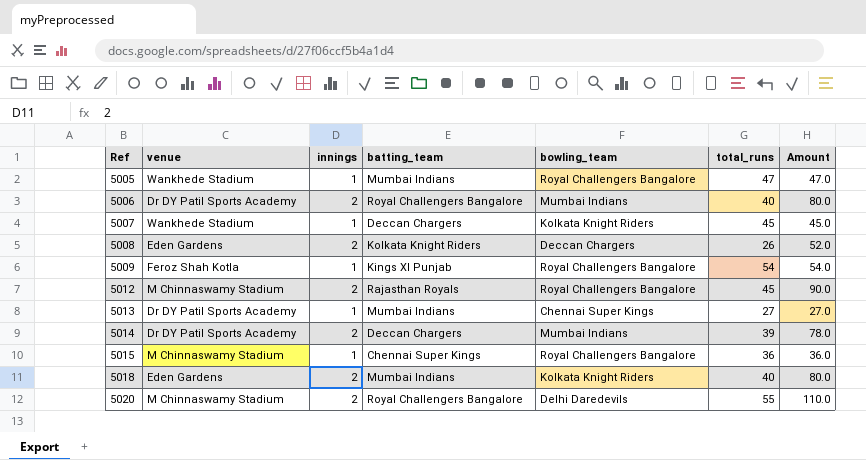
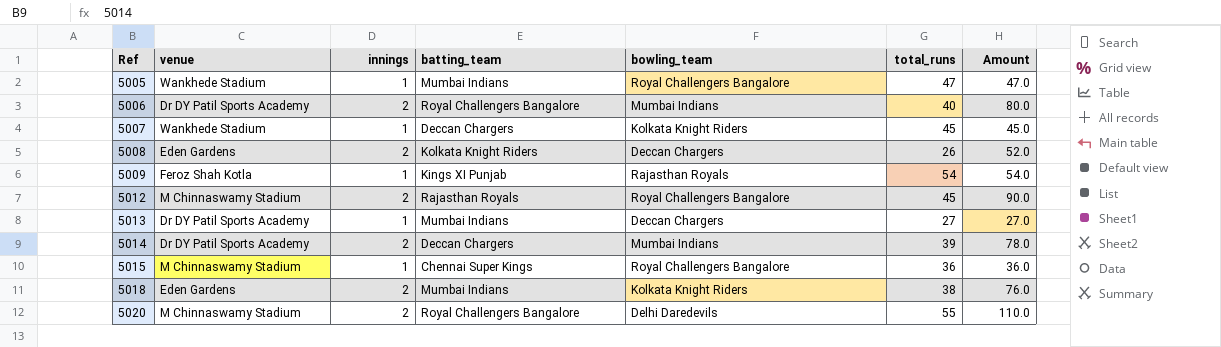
5009 | bowling_team: Royal Challengers Bangalore -> Rajasthan Royals
5013 | bowling_team: Chennai Super Kings -> Deccan Chargers
5018 | total_runs: 40 -> 38
5018 | Amount: 80.0 -> 76.0

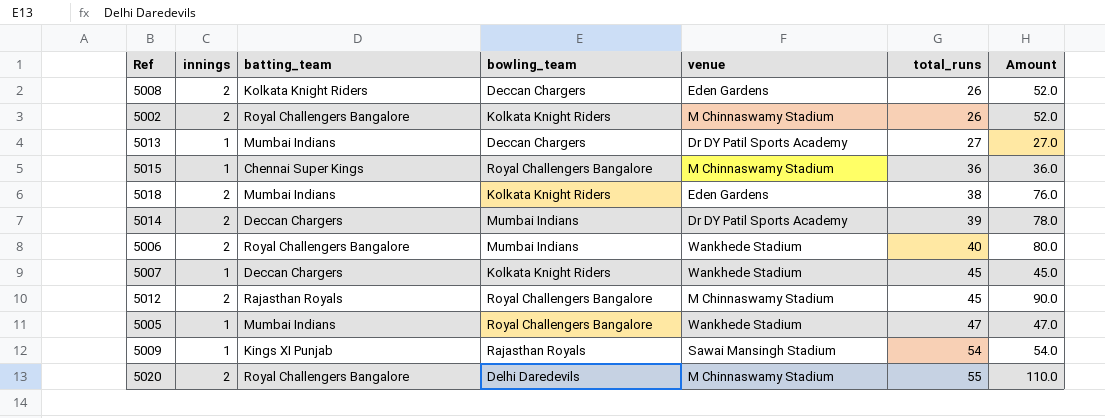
row order: Ref ascending -> total_runs ascending
column venue | position: 2 -> 5
row 5002: none -> 2 | Royal Challengers Bangalore | Kolkata Knight Riders | M Chinnaswamy Stadium | 26 | 52.0
5006 | venue: Dr DY Patil Sports Academy -> Wankhede Stadium
5009 | venue: Feroz Shah Kotla -> Sawai Mansingh Stadium

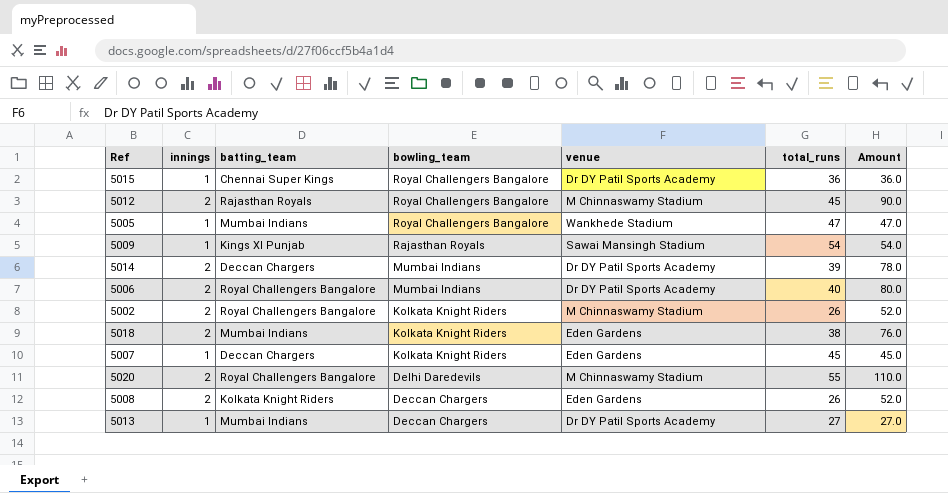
row order: total_runs ascending -> bowling_team descending
5015 | venue: M Chinnaswamy Stadium -> Dr DY Patil Sports Academy
5006 | venue: Wankhede Stadium -> Dr DY Patil Sports Academy
5007 | venue: Wankhede Stadium -> Eden Gardens

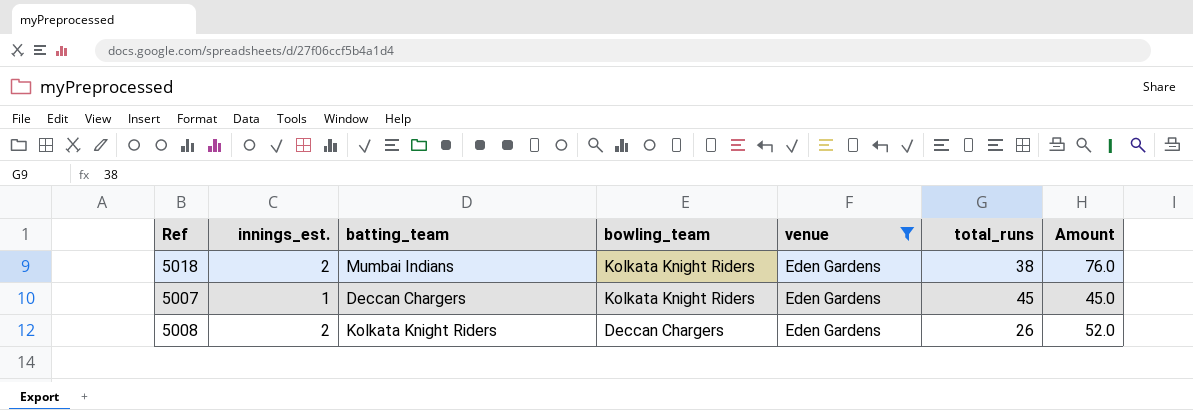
filter: none -> venue = Eden Gardens
column name: innings -> innings_est.

